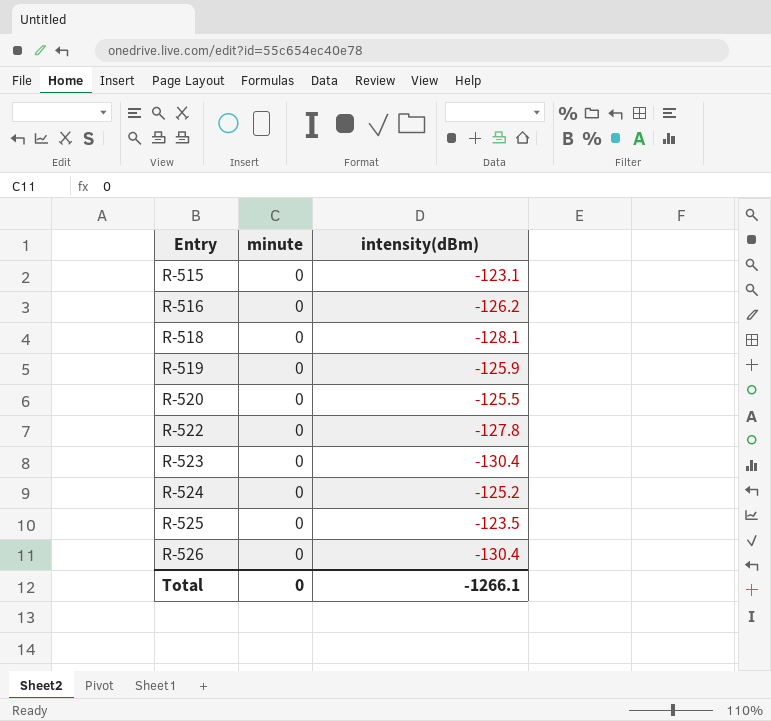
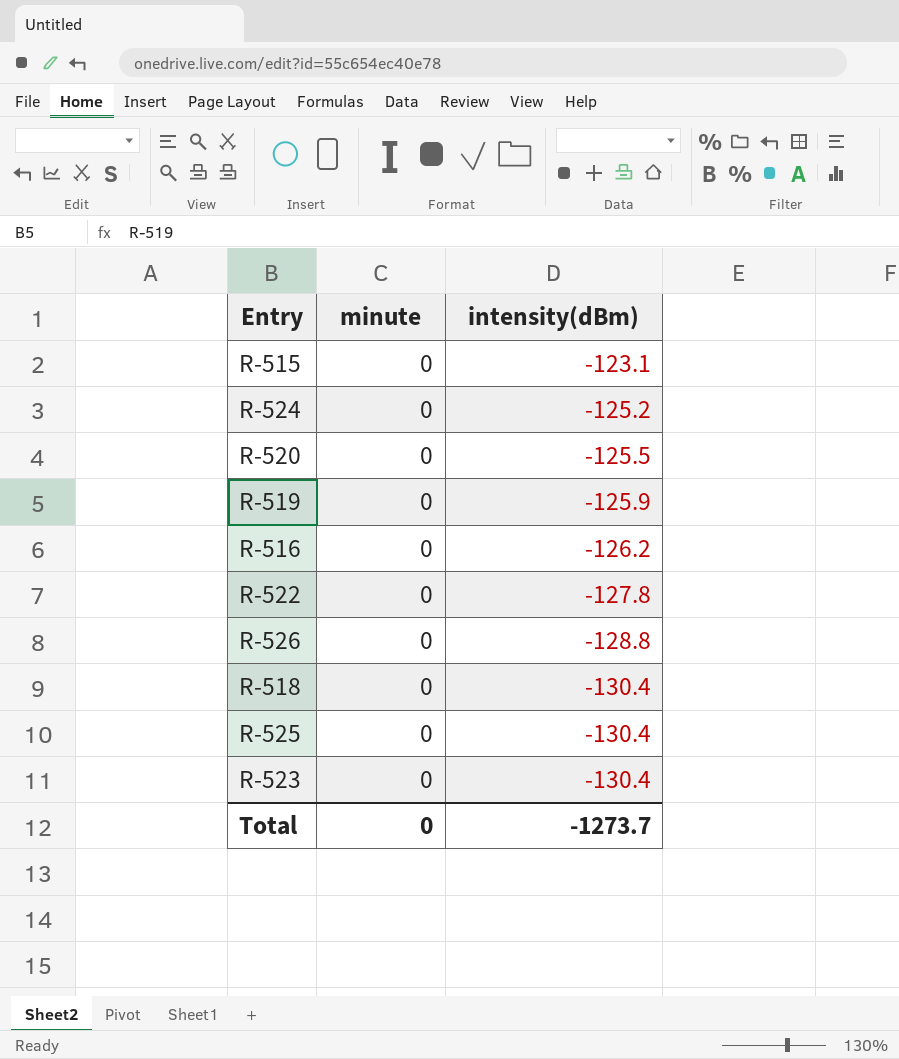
row order: Entry ascending -> intensity(dBm) descending
R-526 | intensity(dBm): -130.4 -> -128.8
R-518 | intensity(dBm): -128.1 -> -130.4
R-525 | intensity(dBm): -123.5 -> -130.4
Total | intensity(dBm): -1266.1 -> -1273.7

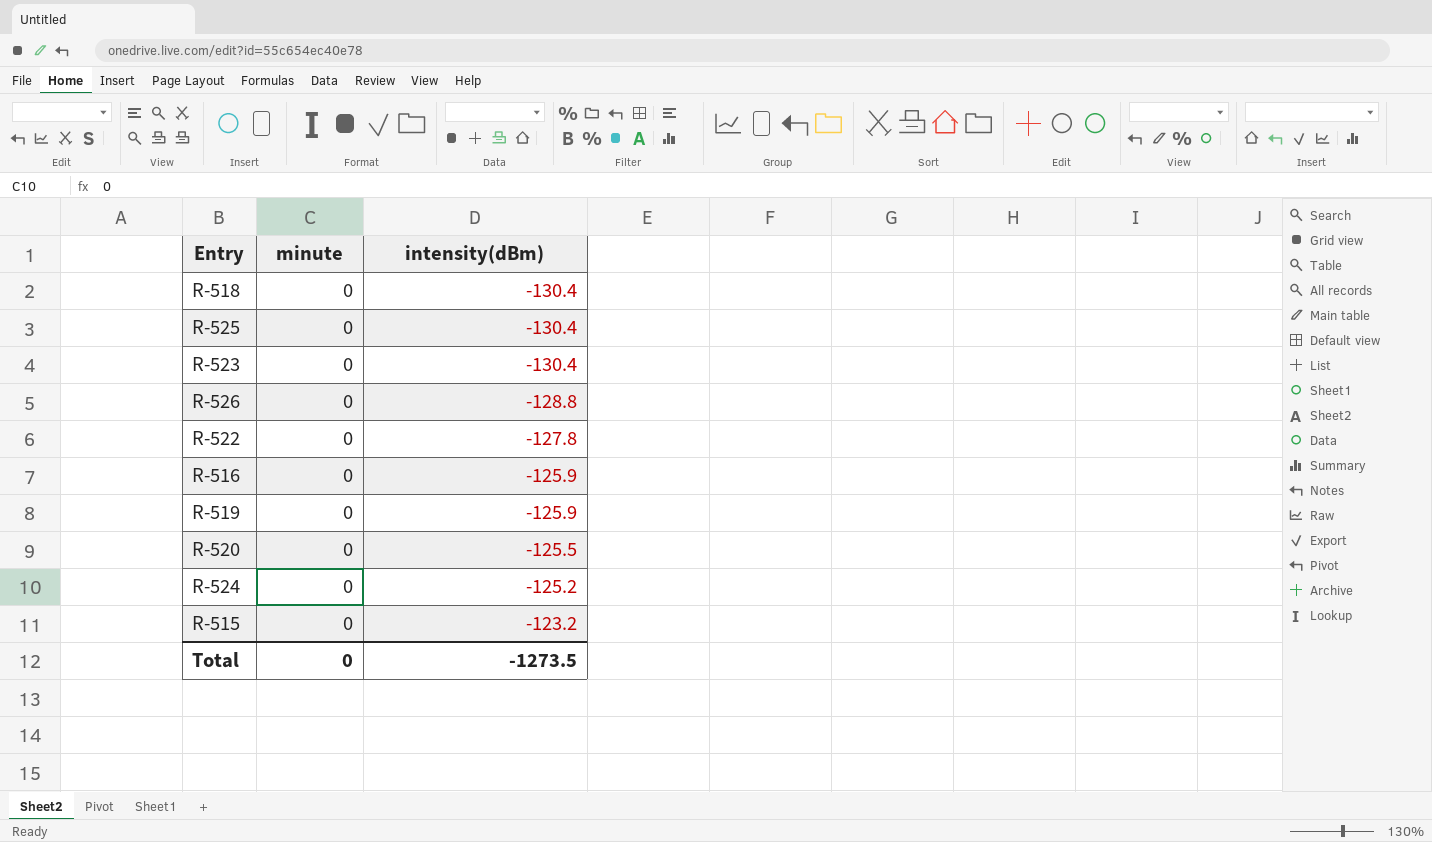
row order: intensity(dBm) descending -> intensity(dBm) ascending
R-516 | intensity(dBm): -126.2 -> -125.9
R-515 | intensity(dBm): -123.1 -> -123.2
Total | intensity(dBm): -1273.7 -> -1273.5

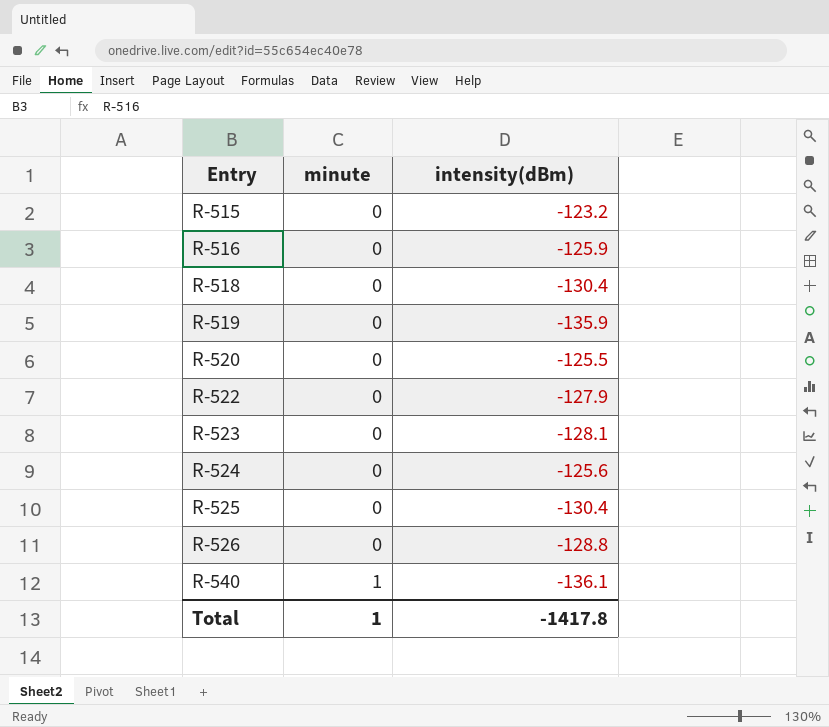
row order: intensity(dBm) ascending -> Entry ascending
R-519 | intensity(dBm): -125.9 -> -135.9
R-522 | intensity(dBm): -127.8 -> -127.9
R-523 | intensity(dBm): -130.4 -> -128.1
R-524 | intensity(dBm): -125.2 -> -125.6
row R-540: none -> 1 | -136.1
Total | minute: 0 -> 1
Total | intensity(dBm): -1273.5 -> -1417.8

